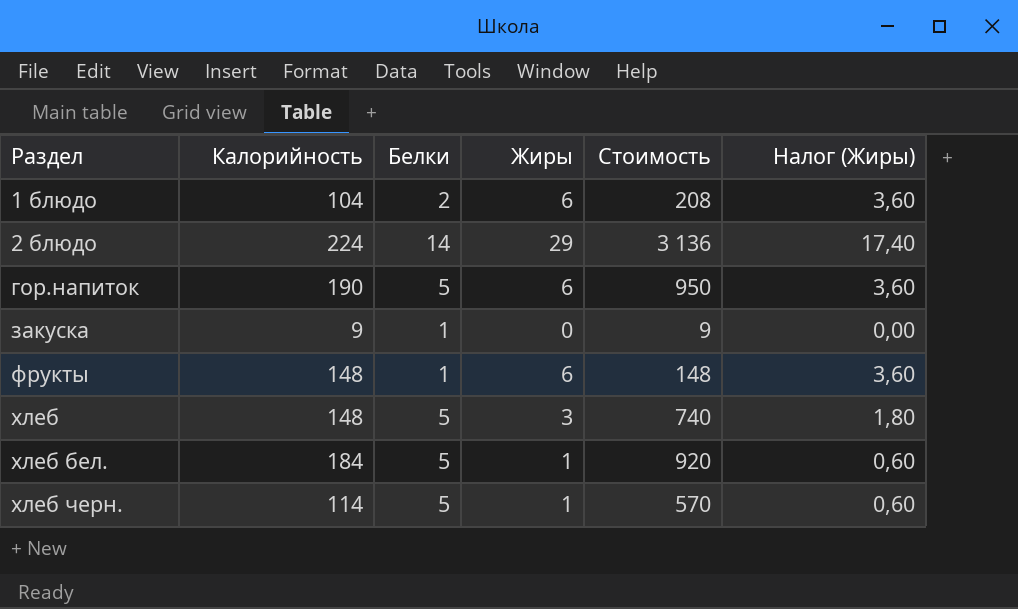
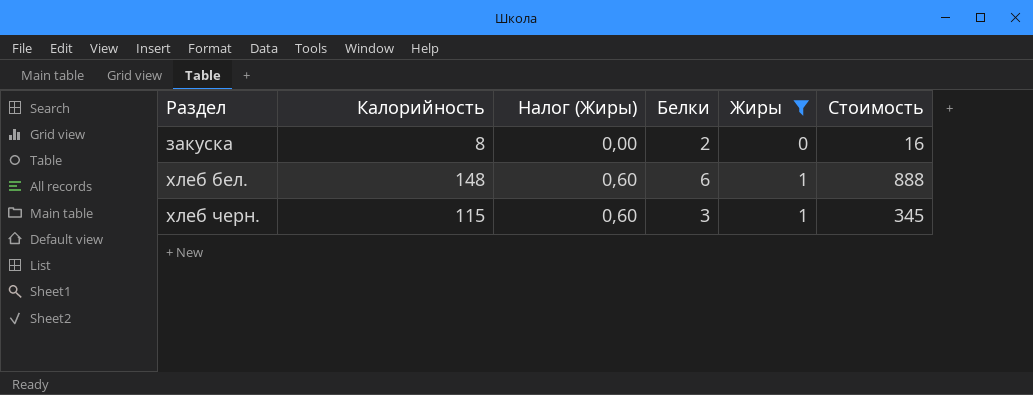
filter: none -> Жиры <= 1
column Налог (Жиры) | position: 6 -> 3
закуска | Калорийность: 9 -> 8
закуска | Белки: 1 -> 2
закуска | Стоимость: 9 -> 16
хлеб бел. | Калорийность: 184 -> 148
хлеб бел. | Белки: 5 -> 6
хлеб бел. | Стоимость: 920 -> 888
хлеб черн. | Калорийность: 114 -> 115
хлеб черн. | Белки: 5 -> 3
хлеб черн. | Стоимость: 570 -> 345

